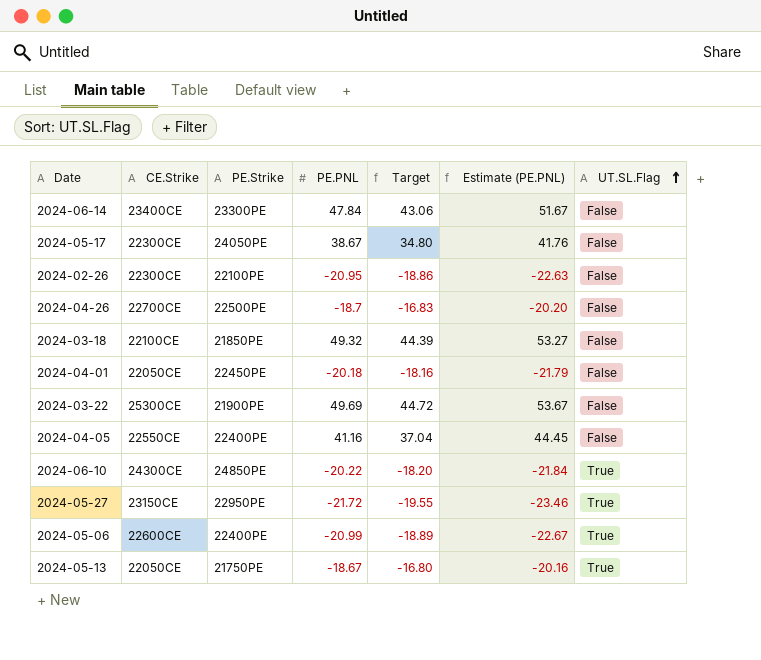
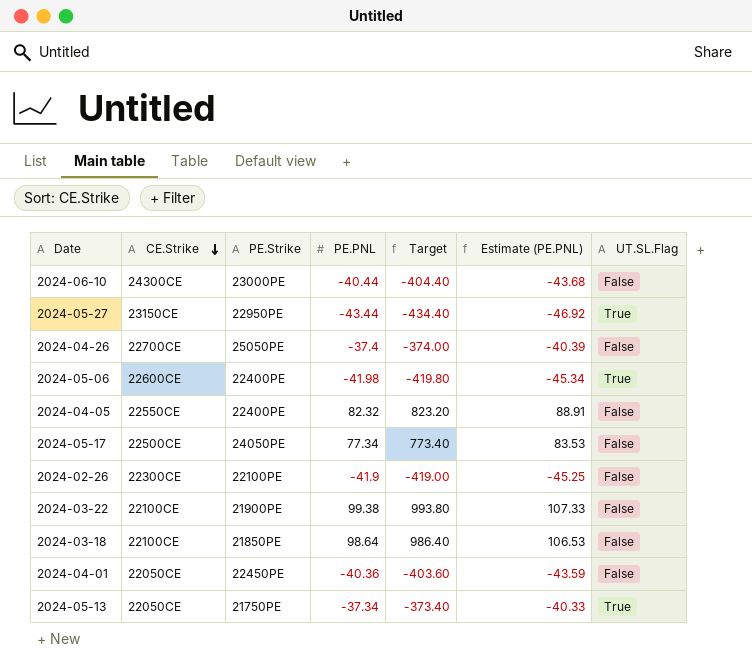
row order: UT.SL.Flag ascending -> CE.Strike descending
column Target | formula: [PE.PNL] * 0.9 -> [PE.PNL] * 10
row 2024-06-14: 23400CE | 23300PE | 47.84 | 43.06 | 51.67 | False -> none
2024-06-10 | PE.Strike: 24850PE -> 23000PE
2024-06-10 | PE.PNL: -20.22 -> -40.44
2024-06-10 | Estimate (PE.PNL): -21.84 -> -43.68
2024-06-10 | UT.SL.Flag: True -> False
2024-05-27 | PE.PNL: -21.72 -> -43.44
2024-05-27 | Estimate (PE.PNL): -23.46 -> -46.92
2024-04-26 | PE.Strike: 22500PE -> 25050PE
2024-04-26 | PE.PNL: -18.7 -> -37.4
2024-04-26 | Estimate (PE.PNL): -20.20 -> -40.39
2024-05-06 | PE.PNL: -20.99 -> -41.98
2024-05-06 | Estimate (PE.PNL): -22.67 -> -45.34
2024-04-05 | PE.PNL: 41.16 -> 82.32
2024-04-05 | Estimate (PE.PNL): 44.45 -> 88.91
2024-05-17 | CE.Strike: 22300CE -> 22500CE
2024-05-17 | PE.PNL: 38.67 -> 77.34
2024-05-17 | Estimate (PE.PNL): 41.76 -> 83.53
2024-02-26 | PE.PNL: -20.95 -> -41.9
2024-02-26 | Estimate (PE.PNL): -22.63 -> -45.25
2024-03-22 | CE.Strike: 25300CE -> 22100CE
2024-03-22 | PE.PNL: 49.69 -> 99.38
2024-03-22 | Estimate (PE.PNL): 53.67 -> 107.33
2024-03-18 | PE.PNL: 49.32 -> 98.64
2024-03-18 | Estimate (PE.PNL): 53.27 -> 106.53
2024-04-01 | PE.PNL: -20.18 -> -40.36
2024-04-01 | Estimate (PE.PNL): -21.79 -> -43.59
2024-05-13 | PE.PNL: -18.67 -> -37.34
2024-05-13 | Estimate (PE.PNL): -20.16 -> -40.33

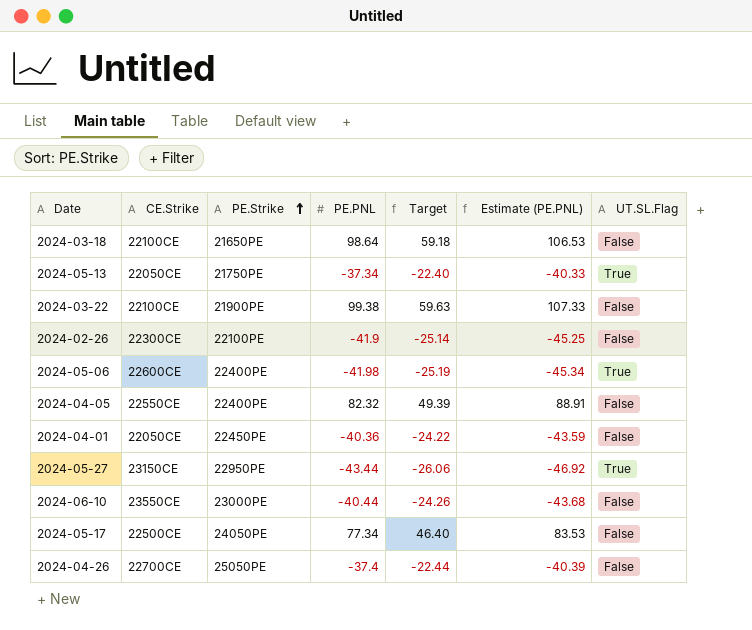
row order: CE.Strike descending -> PE.Strike ascending
column Target | formula: [PE.PNL] * 10 -> [PE.PNL] * 0.6
2024-03-18 | PE.Strike: 21850PE -> 21650PE
2024-06-10 | CE.Strike: 24300CE -> 23550CE

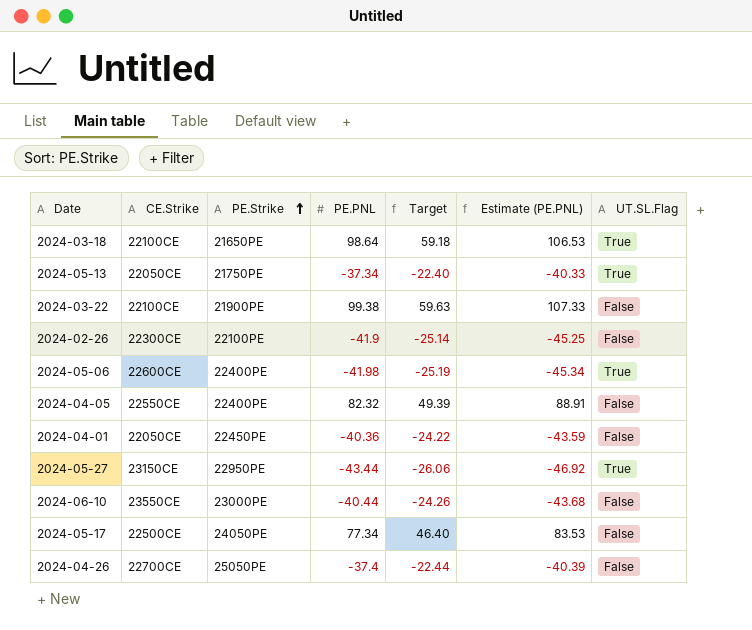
2024-03-18 | UT.SL.Flag: False -> True

